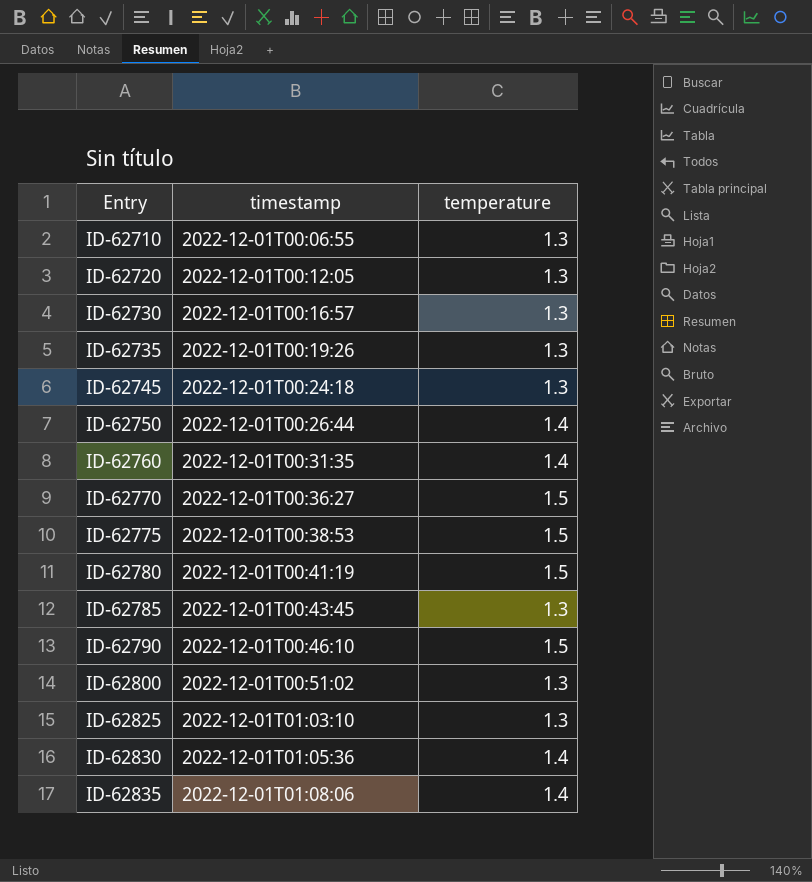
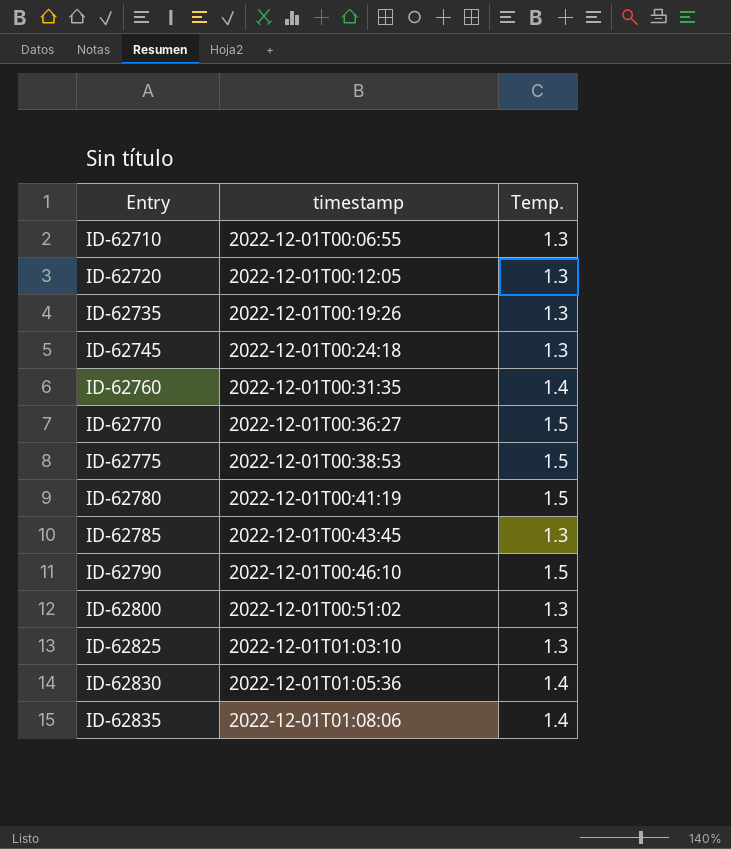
column name: temperature -> Temp.
row ID-62730: 2022-12-01T00:16:57 | 1.3 -> none
row ID-62750: 2022-12-01T00:26:44 | 1.4 -> none

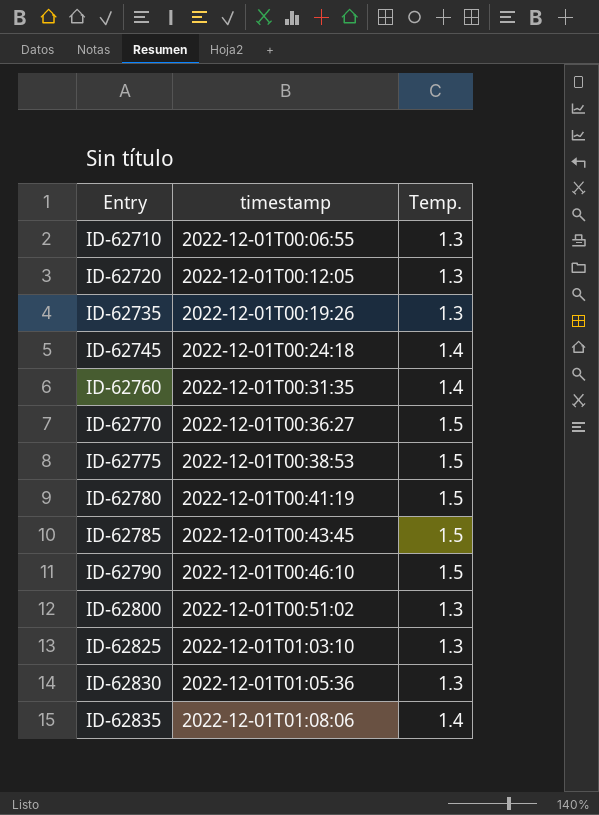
ID-62745 | Temp.: 1.3 -> 1.4
ID-62785 | Temp.: 1.3 -> 1.5
ID-62830 | Temp.: 1.4 -> 1.3

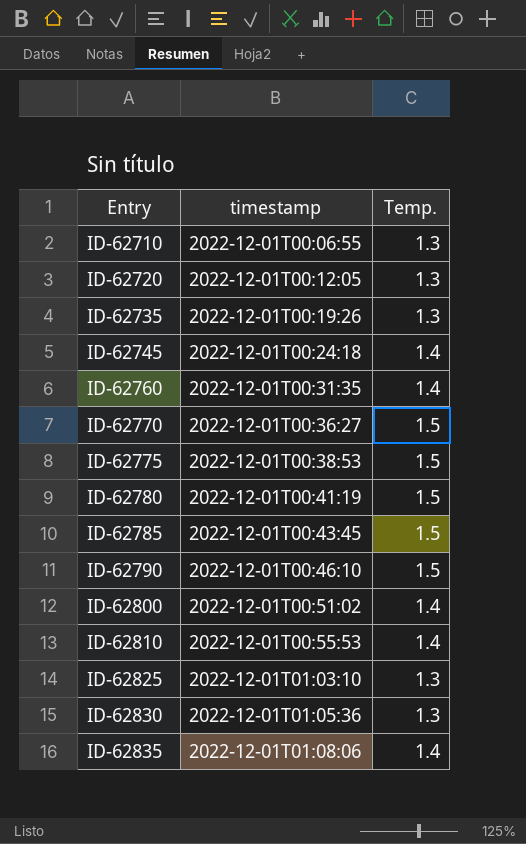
ID-62800 | Temp.: 1.3 -> 1.4
row ID-62810: none -> 2022-12-01T00:55:53 | 1.4

